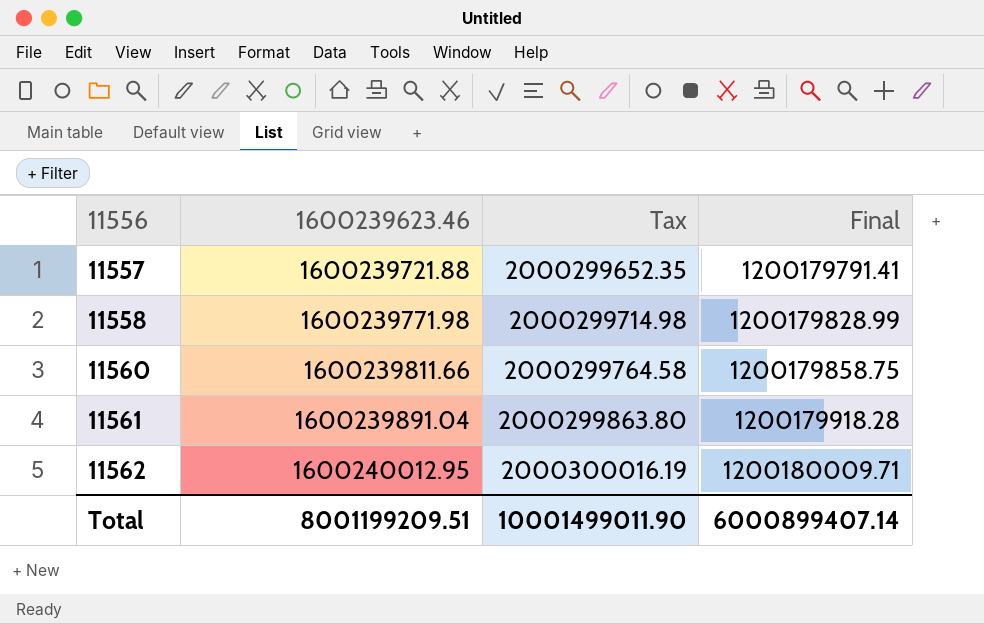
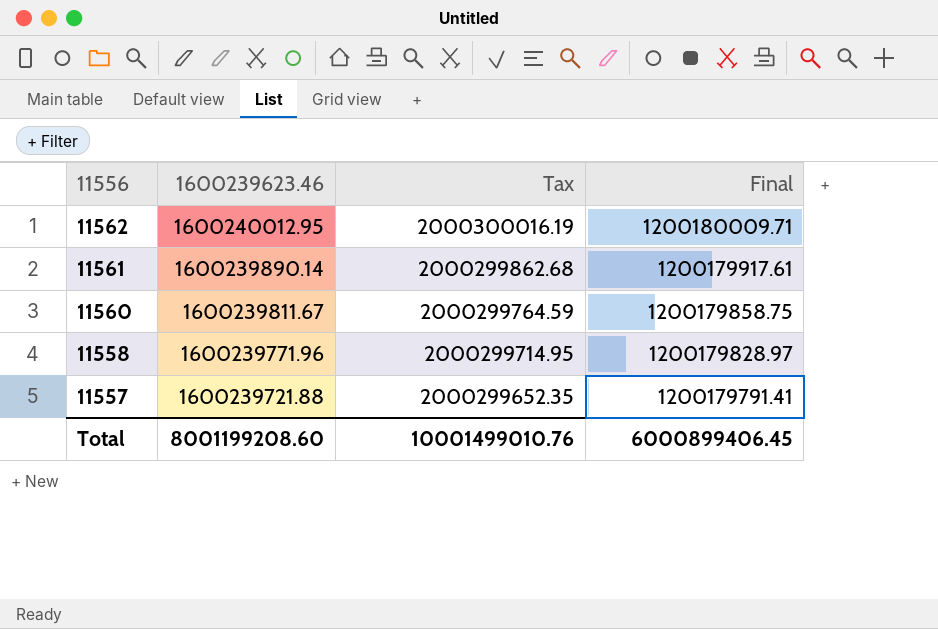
row order: 11556 ascending -> 11556 descending
11561 | 1600239623.46: 1600239891.04 -> 1600239890.14
11561 | Tax: 2000299863.80 -> 2000299862.68
11561 | Final: 1200179918.28 -> 1200179917.61
11560 | 1600239623.46: 1600239811.66 -> 1600239811.67
11560 | Tax: 2000299764.58 -> 2000299764.59
11558 | 1600239623.46: 1600239771.98 -> 1600239771.96
11558 | Tax: 2000299714.98 -> 2000299714.95
11558 | Final: 1200179828.99 -> 1200179828.97
Total | 1600239623.46: 8001199209.51 -> 8001199208.60
Total | Tax: 10001499011.90 -> 10001499010.76
Total | Final: 6000899407.14 -> 6000899406.45

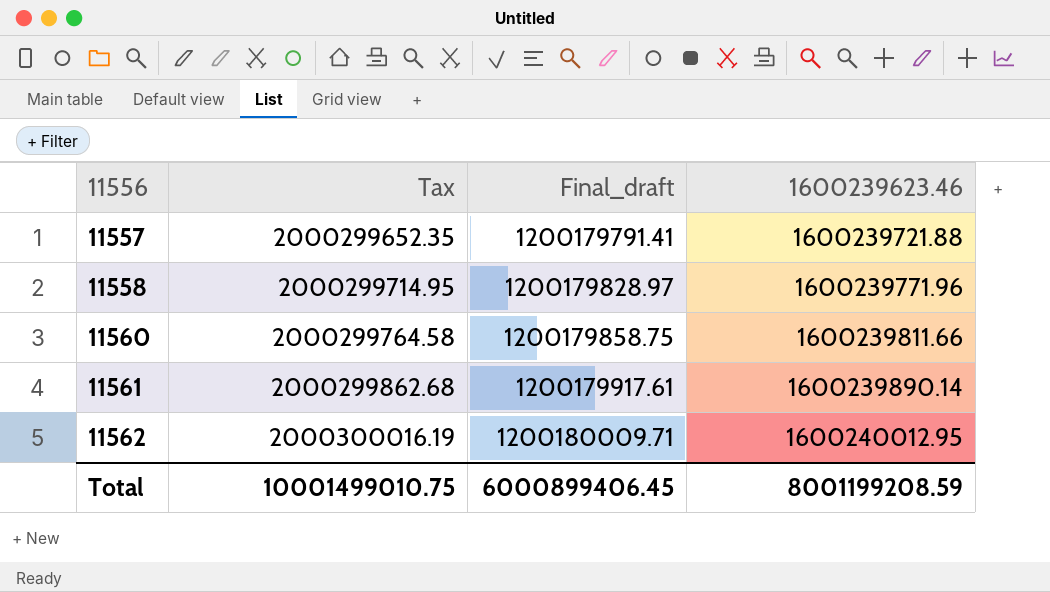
row order: 11556 descending -> 11556 ascending
column name: Final -> Final_draft
column 1600239623.46 | position: 2 -> 4
11560 | Tax: 2000299764.59 -> 2000299764.58
11560 | 1600239623.46: 1600239811.67 -> 1600239811.66
Total | Tax: 10001499010.76 -> 10001499010.75
Total | 1600239623.46: 8001199208.60 -> 8001199208.59

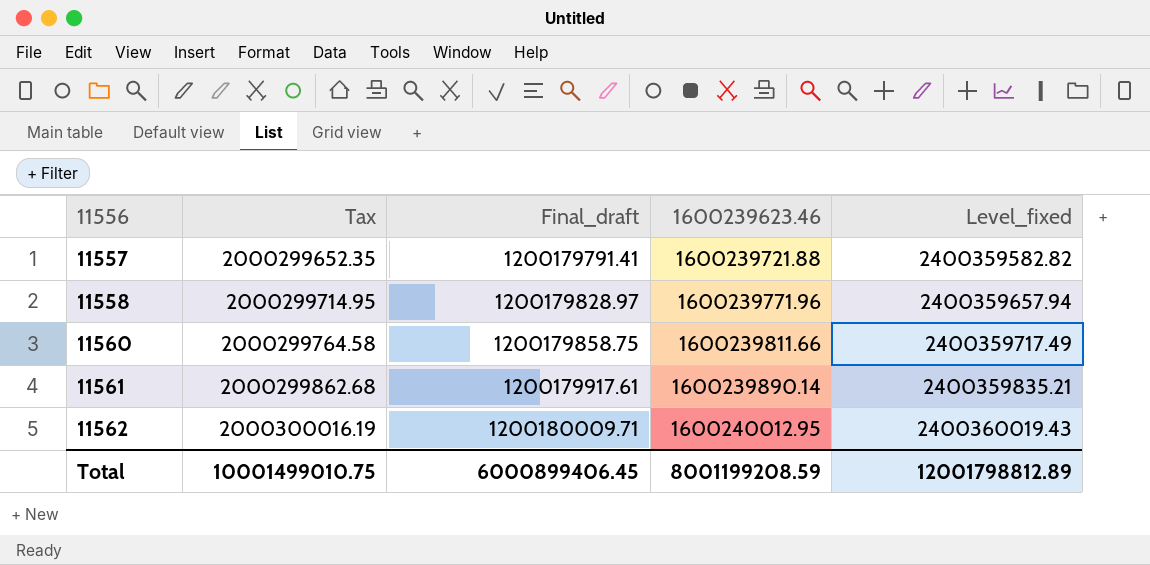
column Level_fixed | formula: none -> [1600239623.46] * 1.5

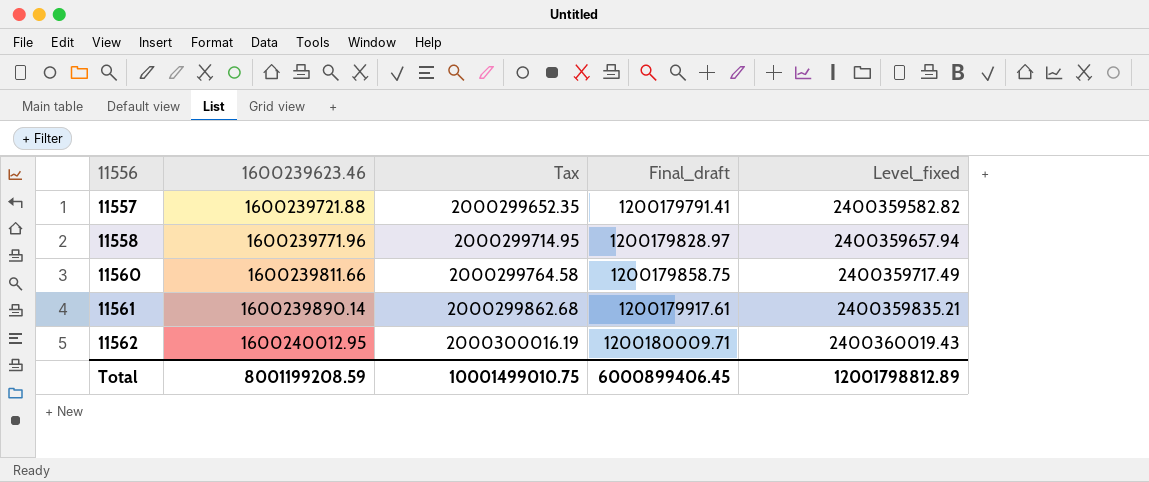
column 1600239623.46 | position: 4 -> 2

